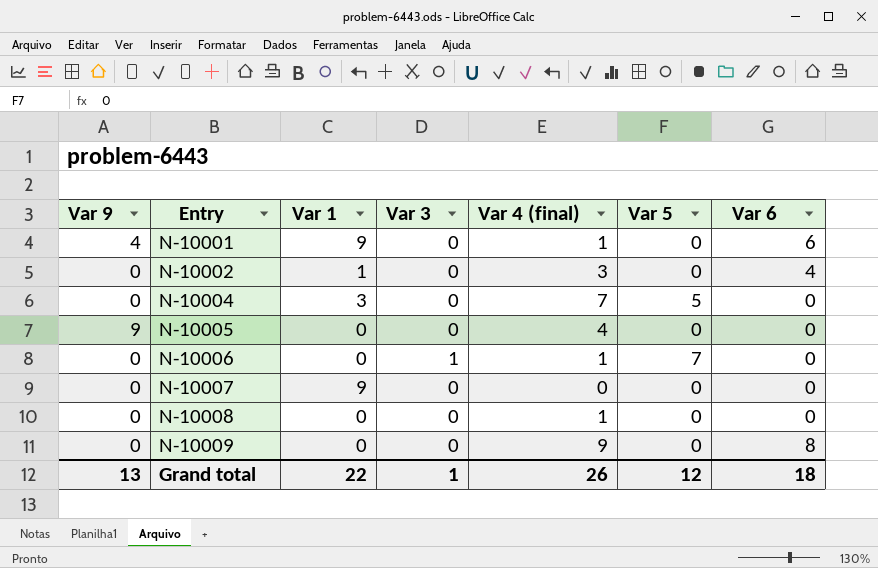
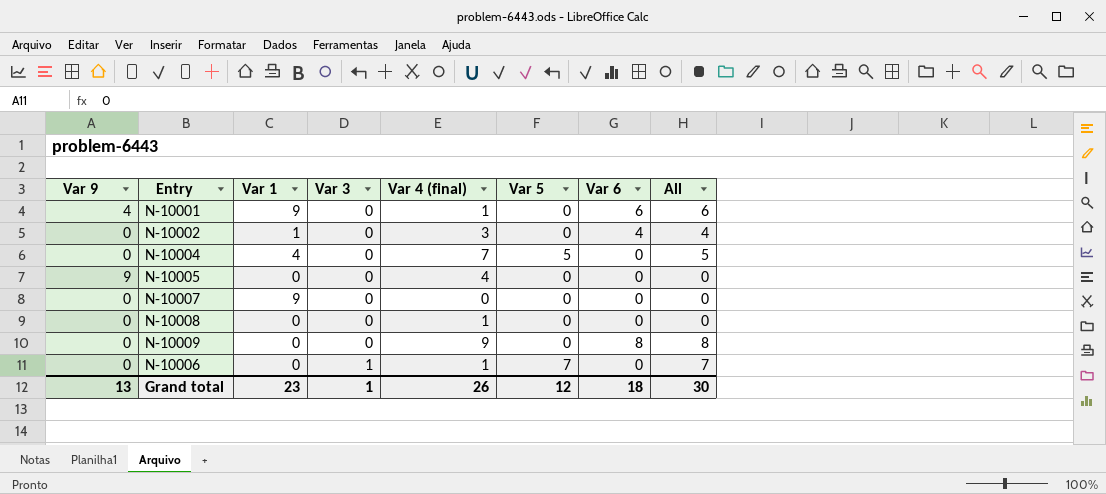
row order: Entry ascending -> Var 3 ascending
column All | formula: none -> [Var 5] + [Var 6]
N-10004 | Var 1: 3 -> 4
Grand total | Var 1: 22 -> 23

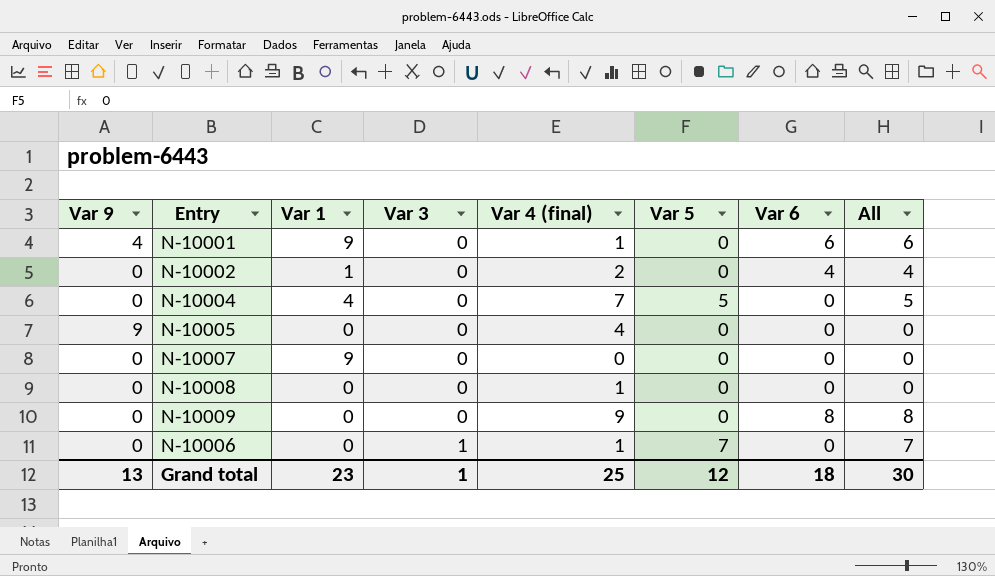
N-10002 | Var 4 (final): 3 -> 2
Grand total | Var 4 (final): 26 -> 25

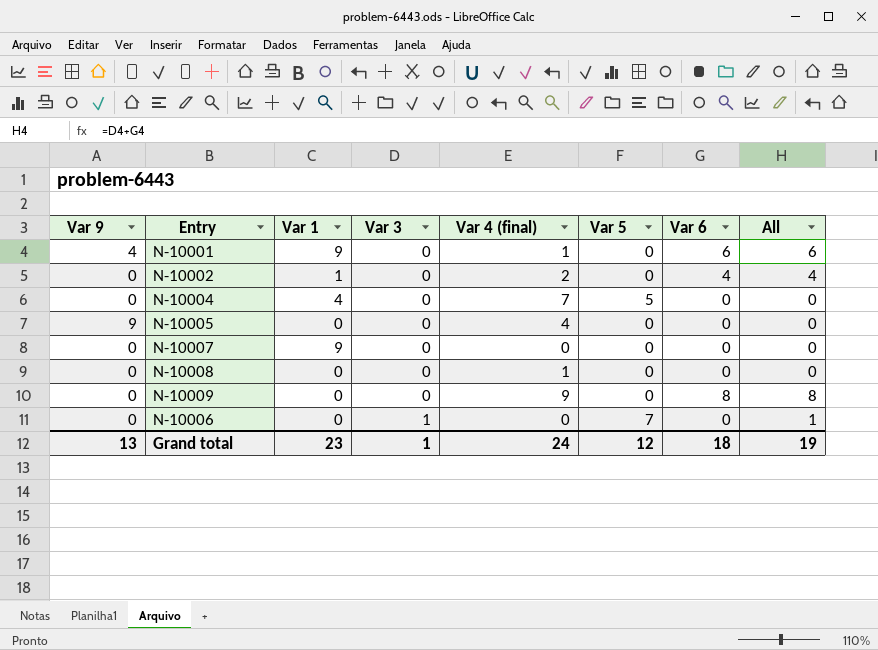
column All | formula: [Var 5] + [Var 6] -> [Var 3] + [Var 6]
N-10006 | Var 4 (final): 1 -> 0
Grand total | Var 4 (final): 25 -> 24
Grand total | All: 30 -> 19

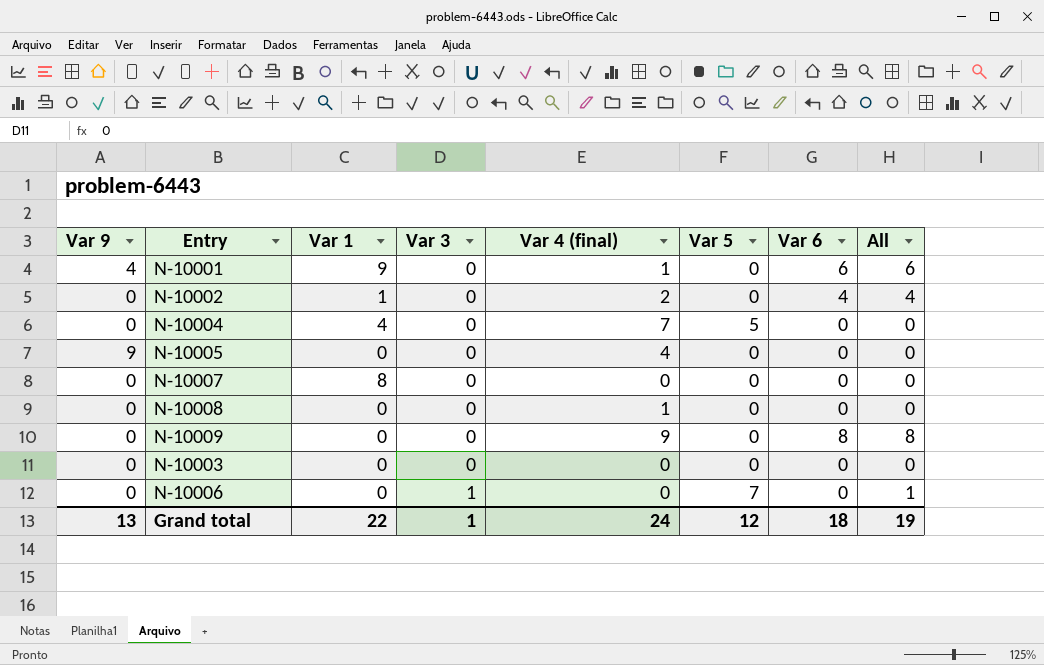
N-10007 | Var 1: 9 -> 8
row N-10003: none -> 0 | 0 | 0 | 0 | 0 | 0 | 0
Grand total | Var 1: 23 -> 22

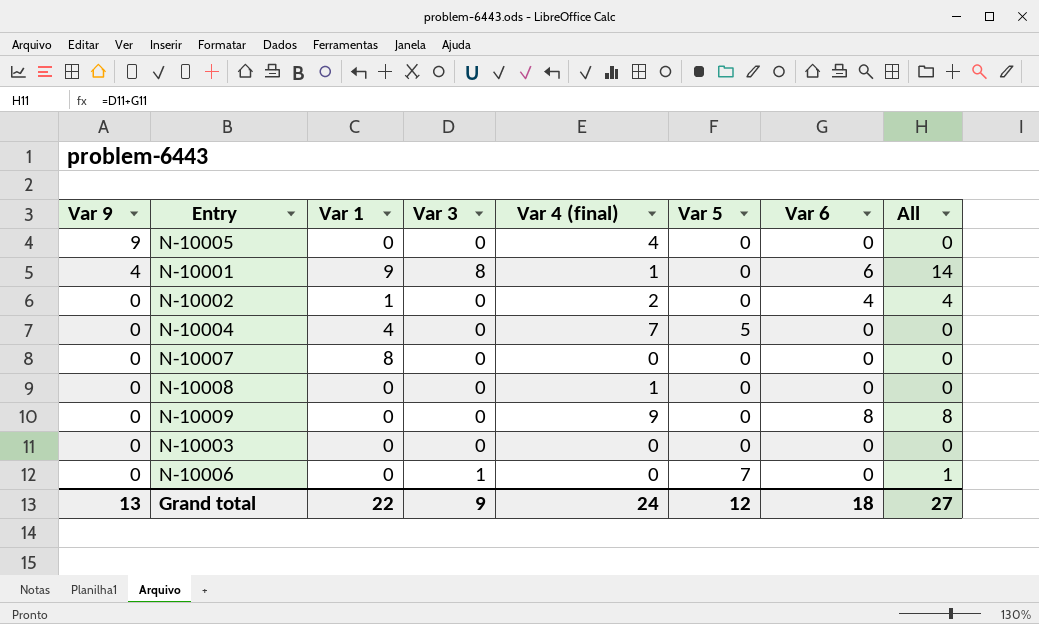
row order: Var 3 ascending -> Var 9 descending
N-10001 | Var 3: 0 -> 8
N-10001 | All: 6 -> 14
Grand total | Var 3: 1 -> 9
Grand total | All: 19 -> 27

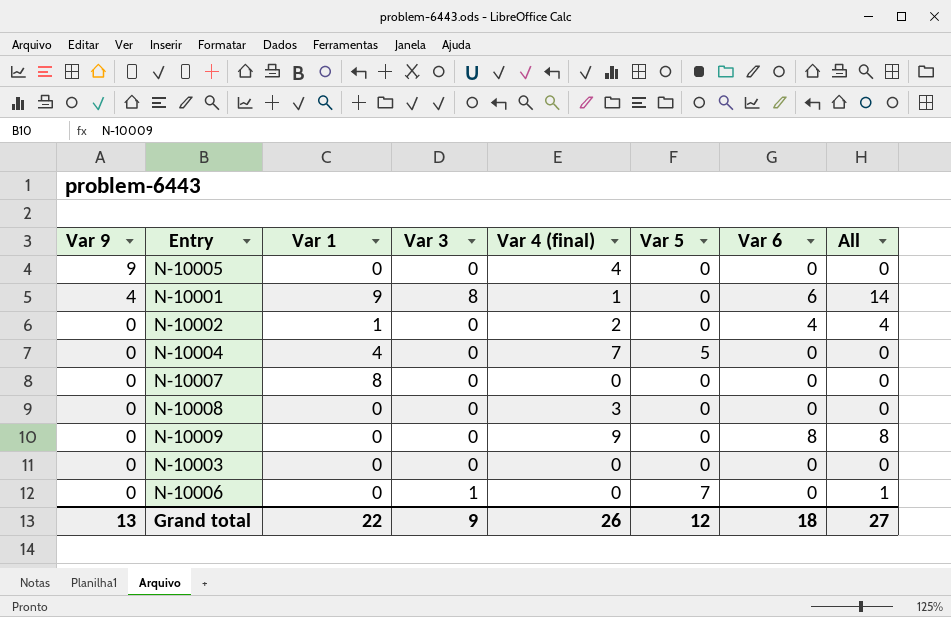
N-10008 | Var 4 (final): 1 -> 3
Grand total | Var 4 (final): 24 -> 26

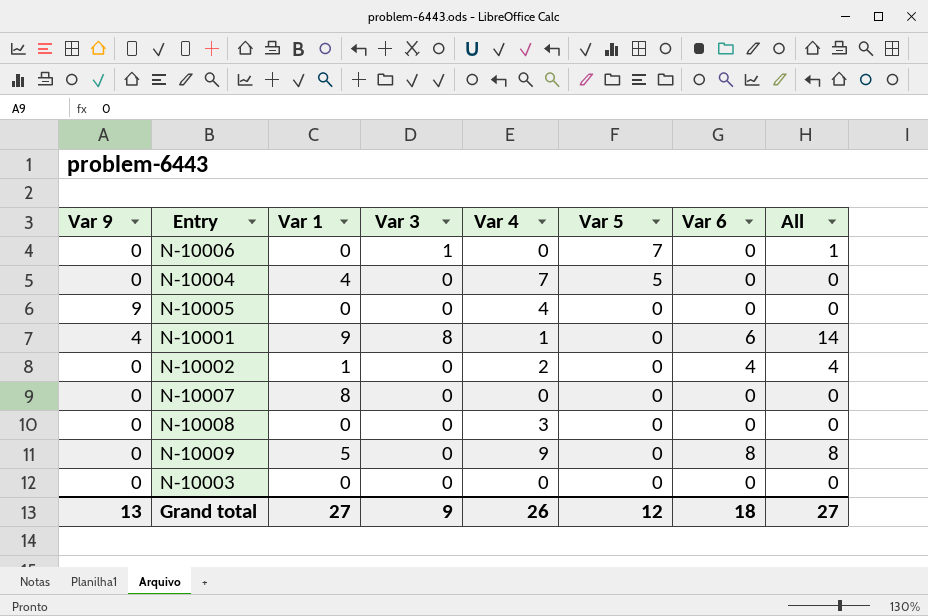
row order: Var 9 descending -> Var 5 descending
column name: Var 4 (final) -> Var 4
N-10009 | Var 1: 0 -> 5
Grand total | Var 1: 22 -> 27

